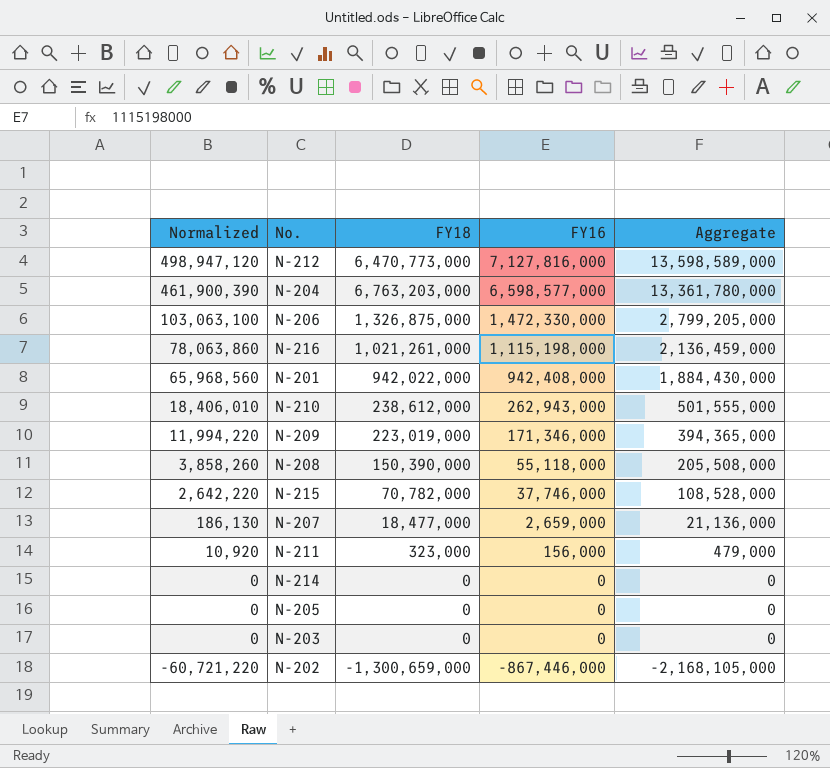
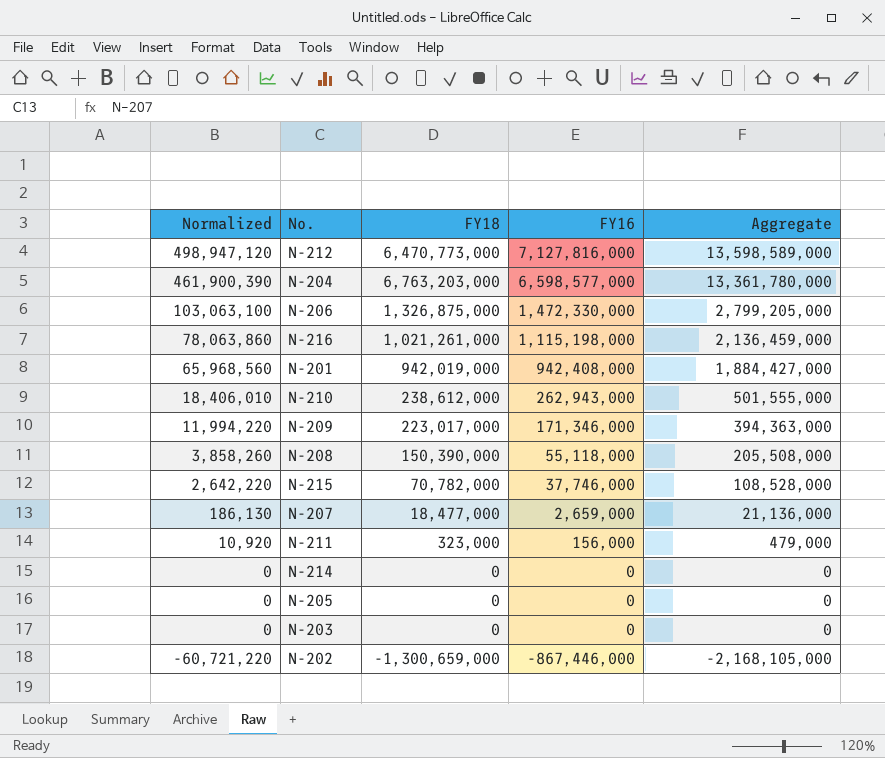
N-201 | FY18: 942,022,000 -> 942,019,000
N-201 | Aggregate: 1,884,430,000 -> 1,884,427,000
N-209 | FY18: 223,019,000 -> 223,017,000
N-209 | Aggregate: 394,365,000 -> 394,363,000

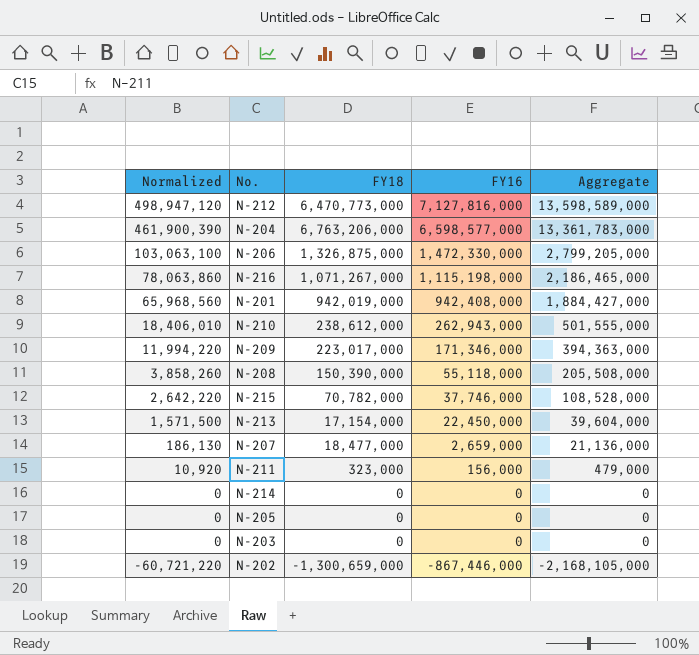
N-204 | FY18: 6,763,203,000 -> 6,763,206,000
N-204 | Aggregate: 13,361,780,000 -> 13,361,783,000
N-216 | FY18: 1,021,261,000 -> 1,071,267,000
N-216 | Aggregate: 2,136,459,000 -> 2,186,465,000
row N-213: none -> 1,571,500 | 17,154,000 | 22,450,000 | 39,604,000

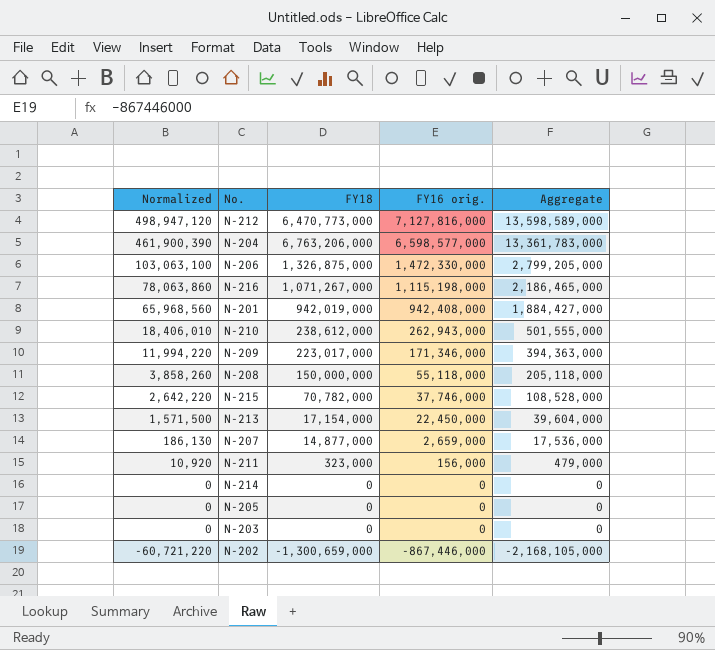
column name: FY16 -> FY16 orig.
N-208 | FY18: 150,390,000 -> 150,000,000
N-208 | Aggregate: 205,508,000 -> 205,118,000
N-207 | FY18: 18,477,000 -> 14,877,000
N-207 | Aggregate: 21,136,000 -> 17,536,000

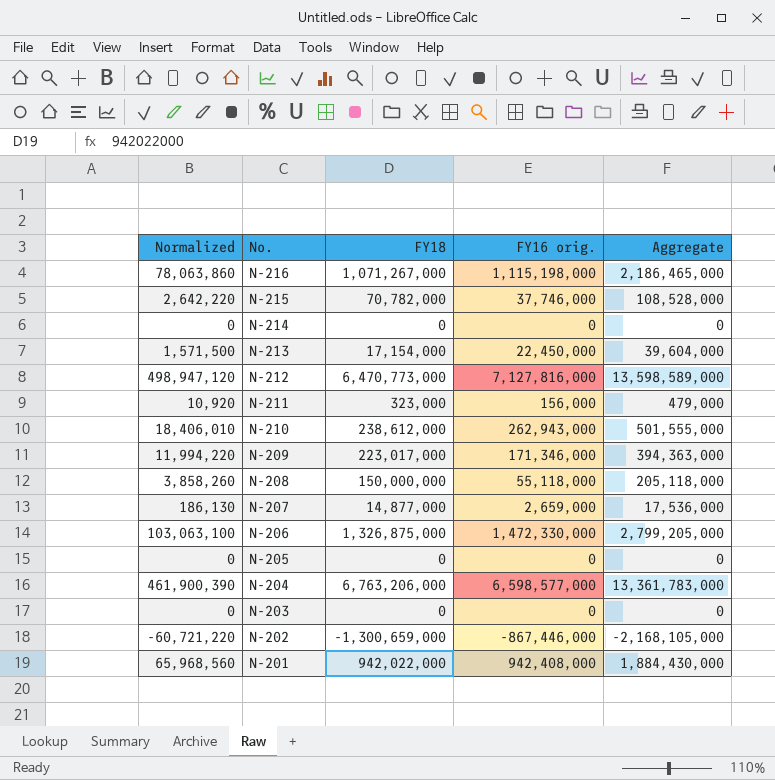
row order: Normalized descending -> No. descending
N-201 | FY18: 942,019,000 -> 942,022,000
N-201 | Aggregate: 1,884,427,000 -> 1,884,430,000

